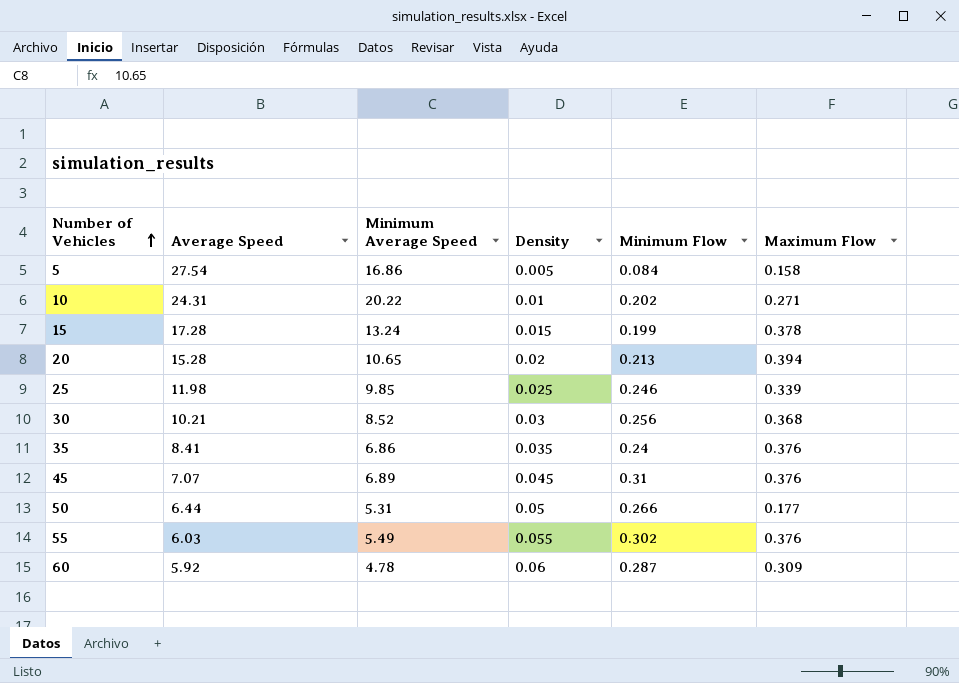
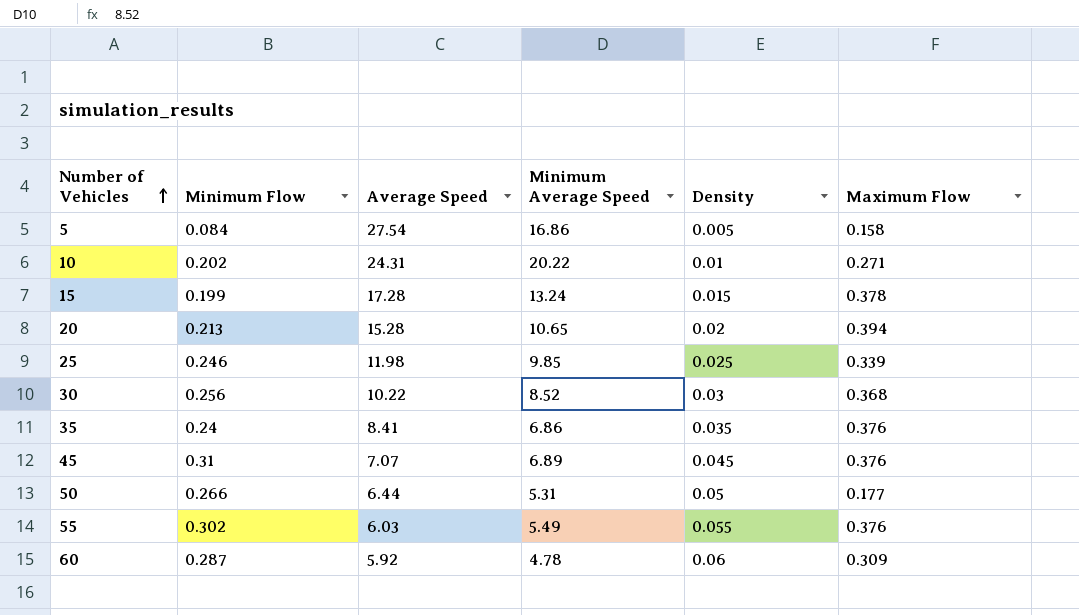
column Minimum Flow | position: 5 -> 2
30 | Average Speed: 10.21 -> 10.22

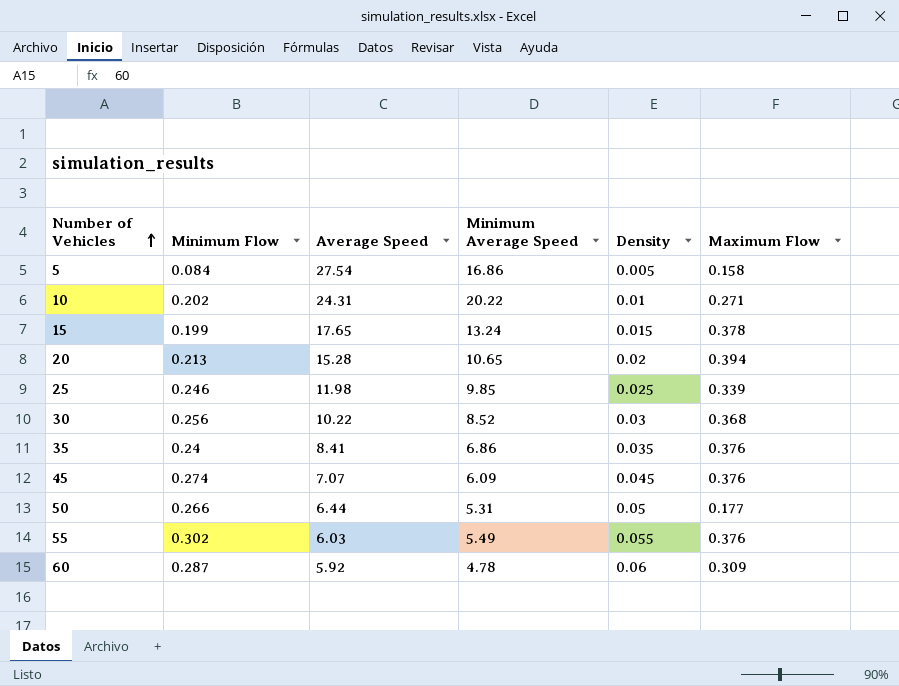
15 | Average Speed: 17.28 -> 17.65
45 | Minimum Flow: 0.31 -> 0.274
45 | Minimum Average Speed: 6.89 -> 6.09

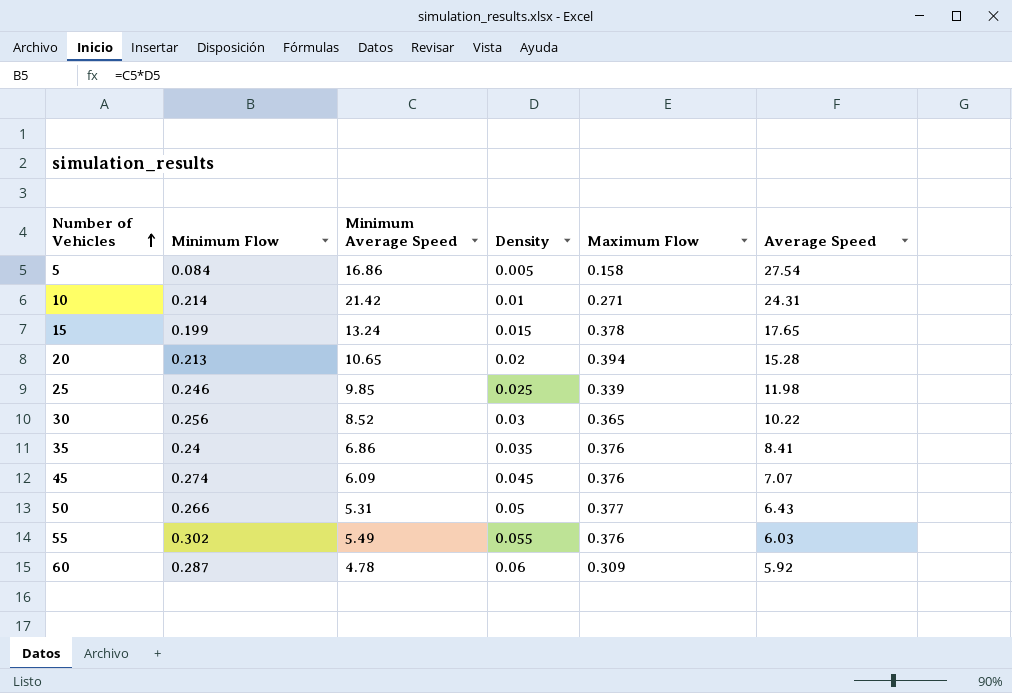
column Average Speed | position: 3 -> 6
10 | Minimum Flow: 0.202 -> 0.214
10 | Minimum Average Speed: 20.22 -> 21.42
30 | Maximum Flow: 0.368 -> 0.365
50 | Maximum Flow: 0.177 -> 0.377
50 | Average Speed: 6.44 -> 6.43

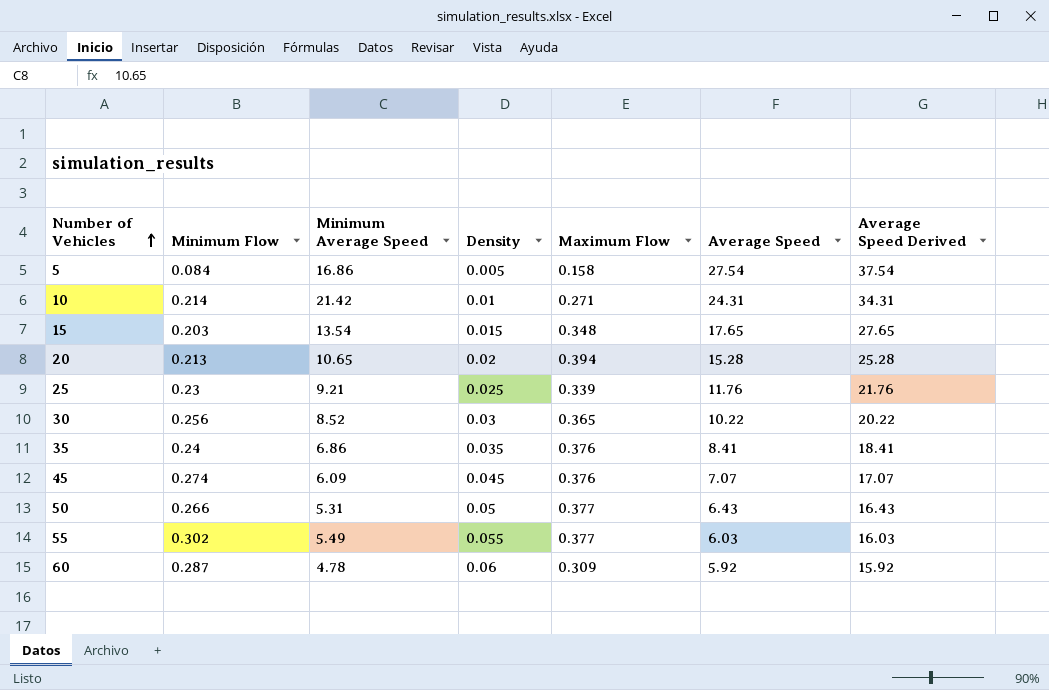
column Average Speed Derived | formula: none -> [Average Speed] + 10
15 | Minimum Flow: 0.199 -> 0.203
15 | Minimum Average Speed: 13.24 -> 13.54
15 | Maximum Flow: 0.378 -> 0.348
25 | Minimum Flow: 0.246 -> 0.23
25 | Minimum Average Speed: 9.85 -> 9.21
25 | Average Speed: 11.98 -> 11.76
55 | Maximum Flow: 0.376 -> 0.377

